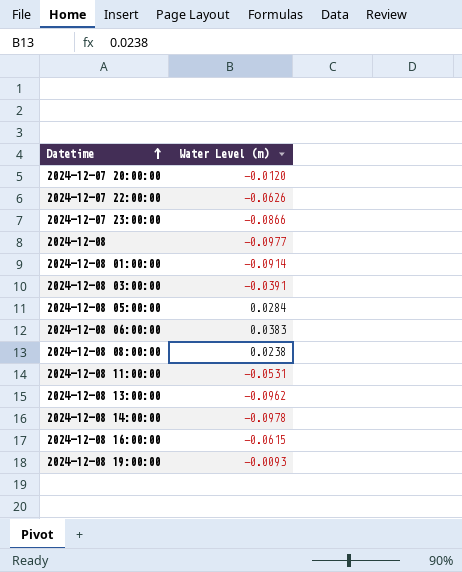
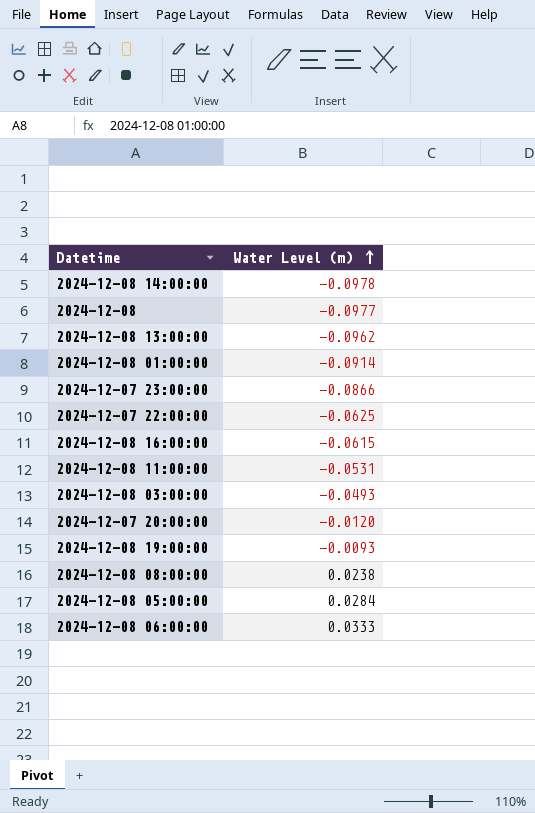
row order: Datetime ascending -> Water Level (m) ascending
2024-12-07 22:00:00 | Water Level (m): -0.0626 -> -0.0625
2024-12-08 03:00:00 | Water Level (m): -0.0391 -> -0.0493
2024-12-08 06:00:00 | Water Level (m): 0.0383 -> 0.0333

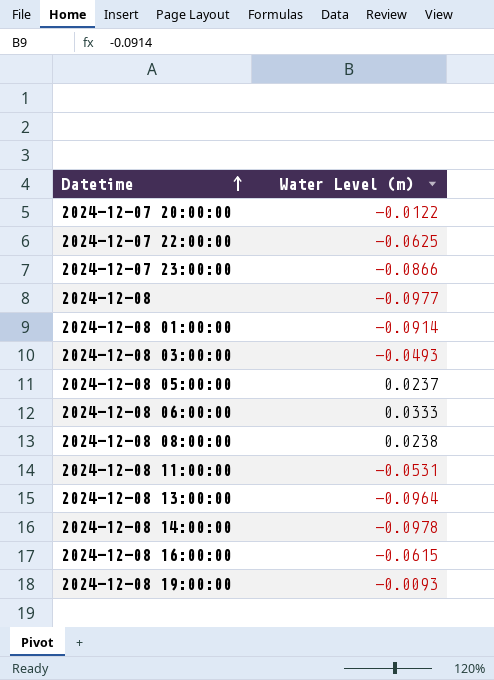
row order: Water Level (m) ascending -> Datetime ascending
2024-12-07 20:00:00 | Water Level (m): -0.0120 -> -0.0122
2024-12-08 05:00:00 | Water Level (m): 0.0284 -> 0.0237
2024-12-08 13:00:00 | Water Level (m): -0.0962 -> -0.0964

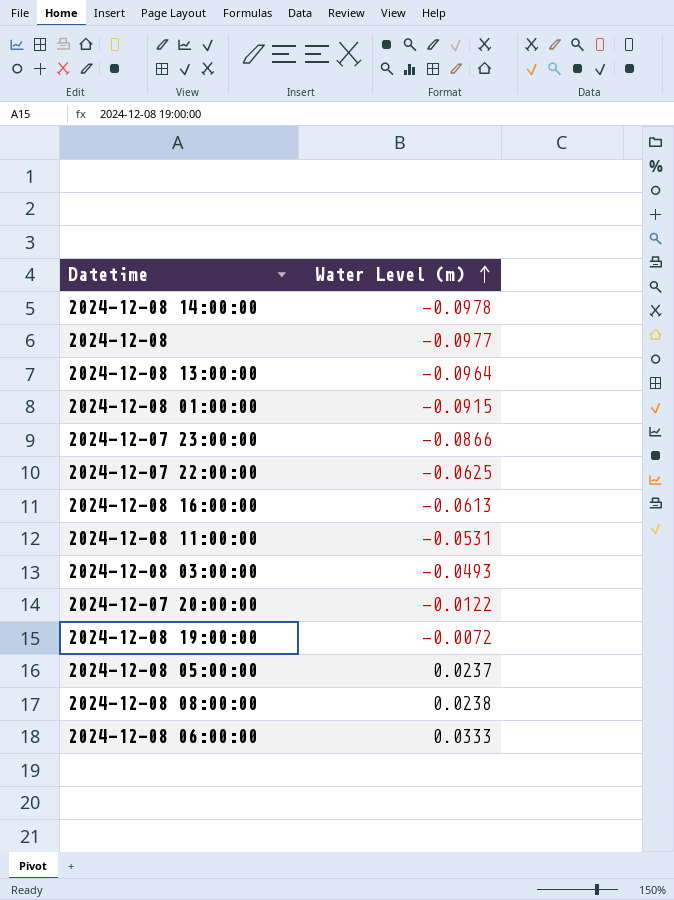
row order: Datetime ascending -> Water Level (m) ascending
2024-12-08 01:00:00 | Water Level (m): -0.0914 -> -0.0915
2024-12-08 16:00:00 | Water Level (m): -0.0615 -> -0.0613
2024-12-08 19:00:00 | Water Level (m): -0.0093 -> -0.0072

